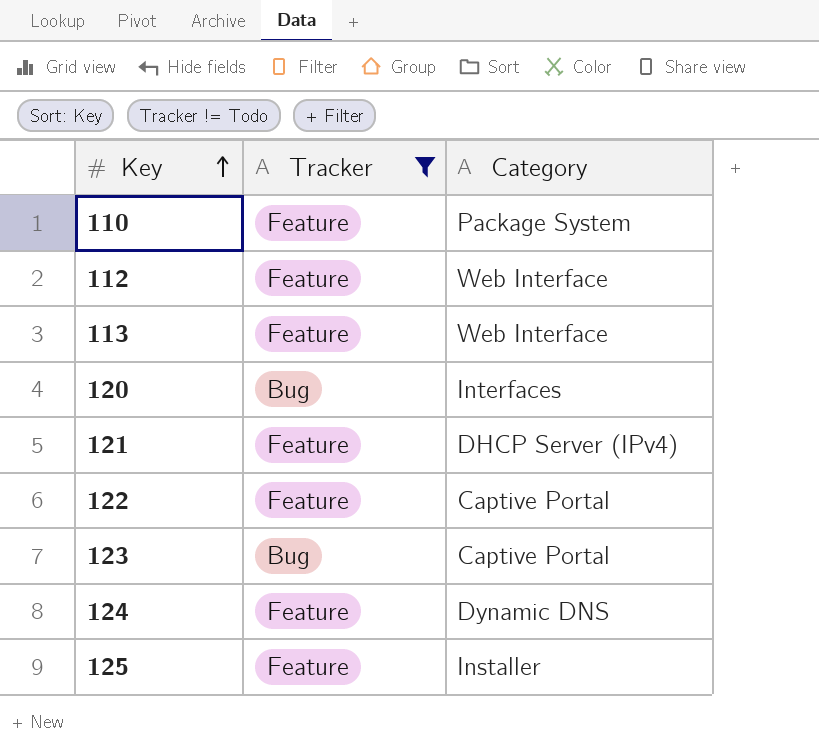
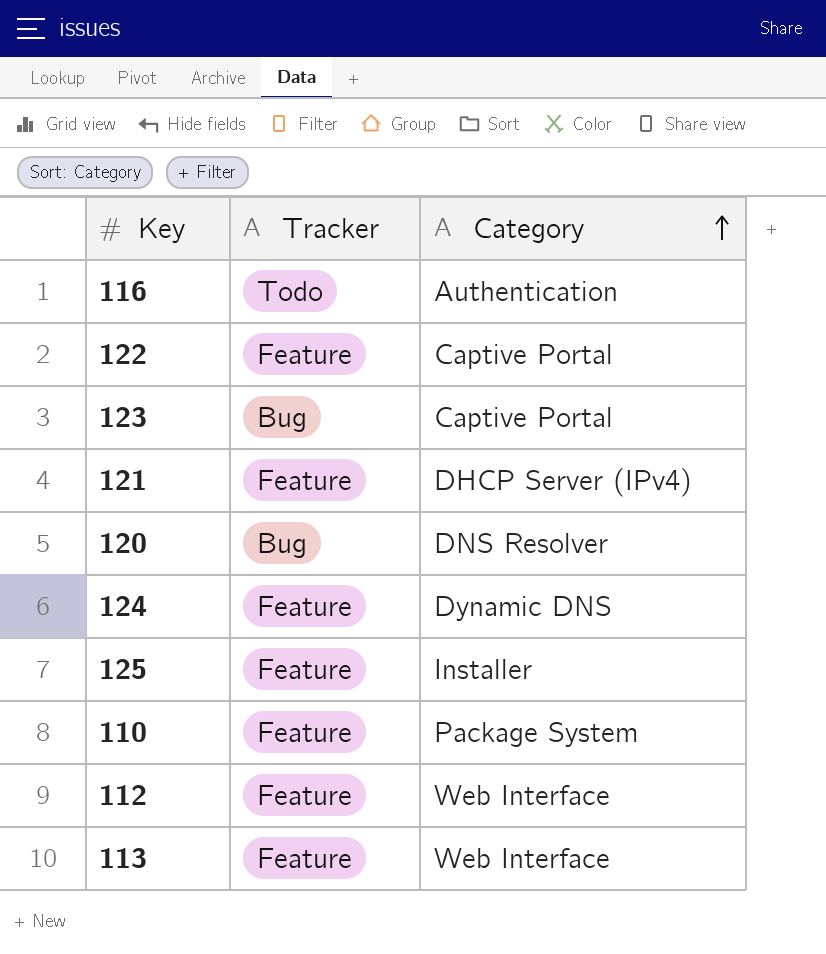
filter: Tracker != Todo -> none
row order: Key ascending -> Category ascending
120 | Category: Interfaces -> DNS Resolver

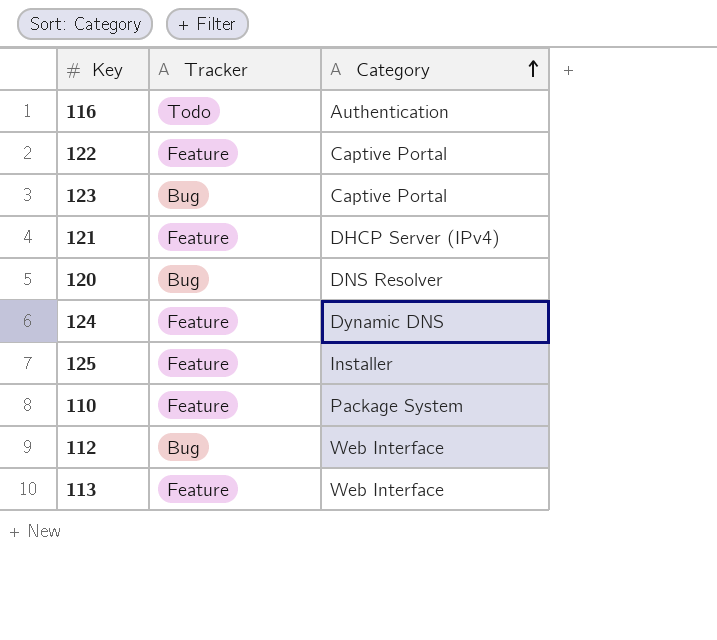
112 | Tracker: Feature -> Bug

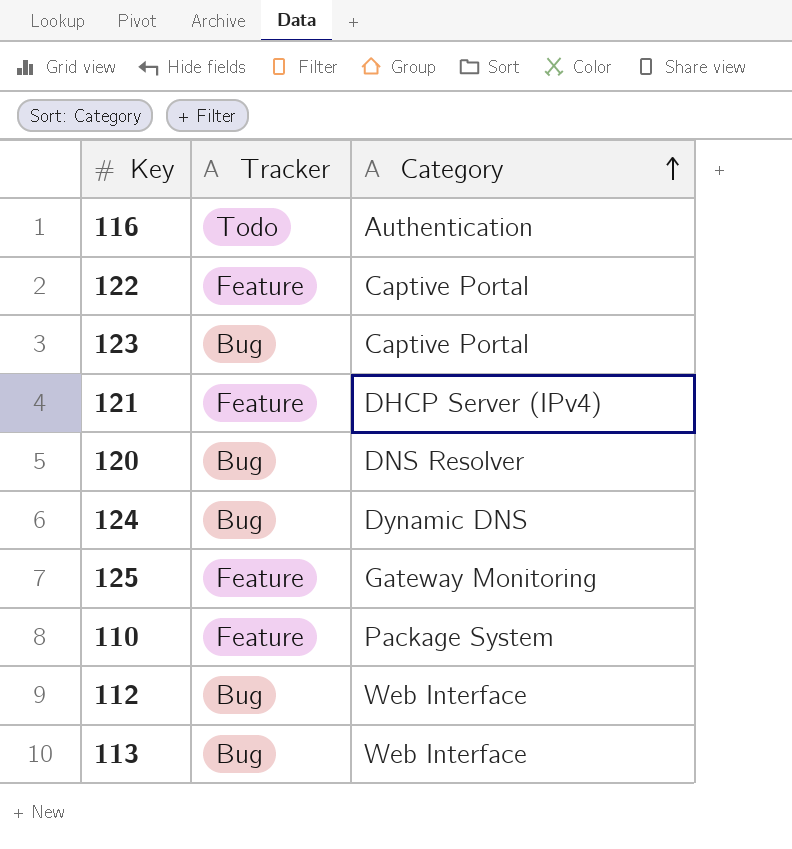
124 | Tracker: Feature -> Bug
125 | Category: Installer -> Gateway Monitoring
113 | Tracker: Feature -> Bug

